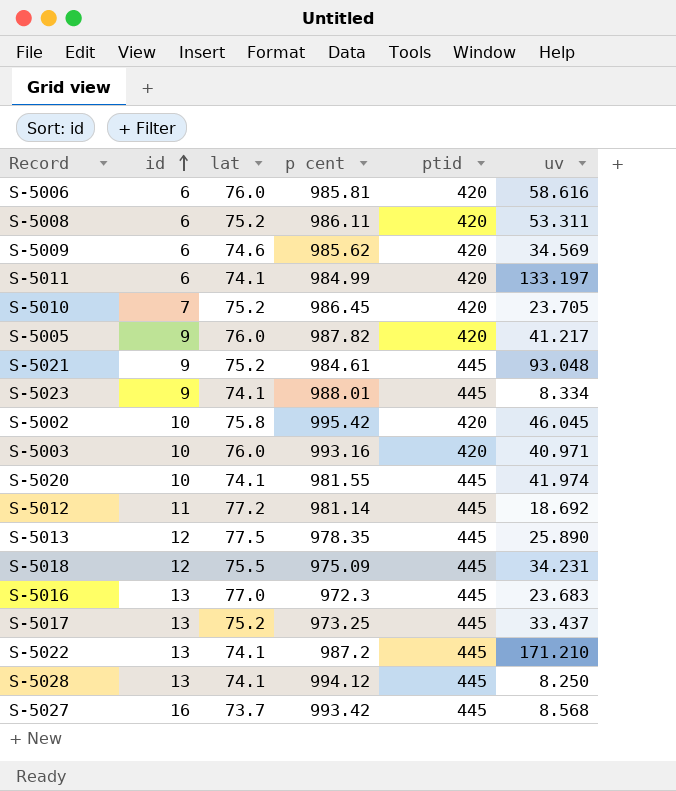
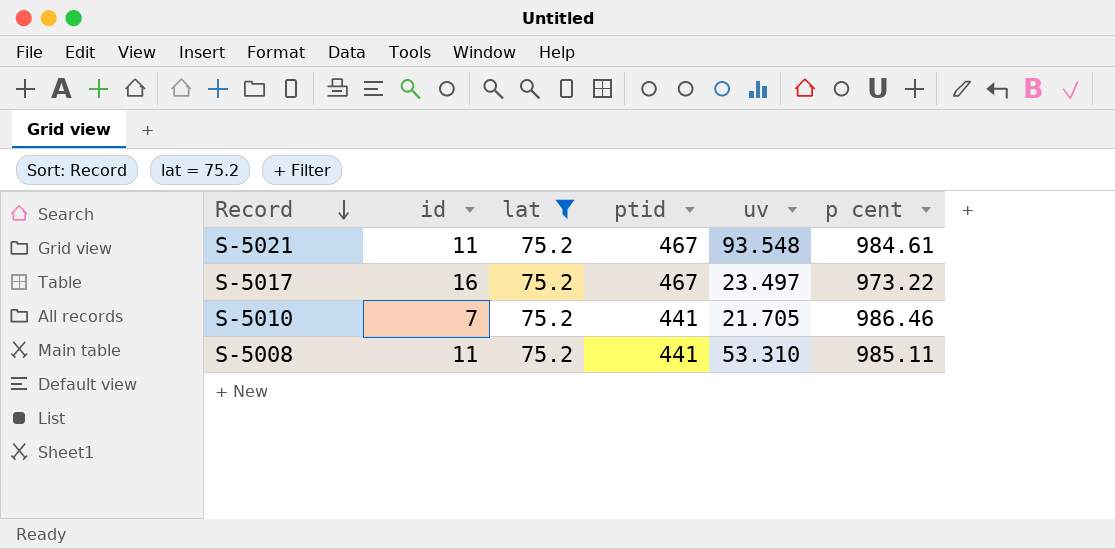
filter: none -> lat = 75.2
row order: id ascending -> Record descending
column p cent | position: 4 -> 6
S-5021 | id: 9 -> 11
S-5021 | ptid: 445 -> 467
S-5021 | uv: 93.048 -> 93.548
S-5017 | id: 13 -> 16
S-5017 | ptid: 445 -> 467
S-5017 | uv: 33.437 -> 23.497
S-5017 | p cent: 973.25 -> 973.22
S-5010 | ptid: 420 -> 441
S-5010 | uv: 23.705 -> 21.705
S-5010 | p cent: 986.45 -> 986.46
S-5008 | id: 6 -> 11
S-5008 | ptid: 420 -> 441
S-5008 | uv: 53.311 -> 53.310
S-5008 | p cent: 986.11 -> 985.11

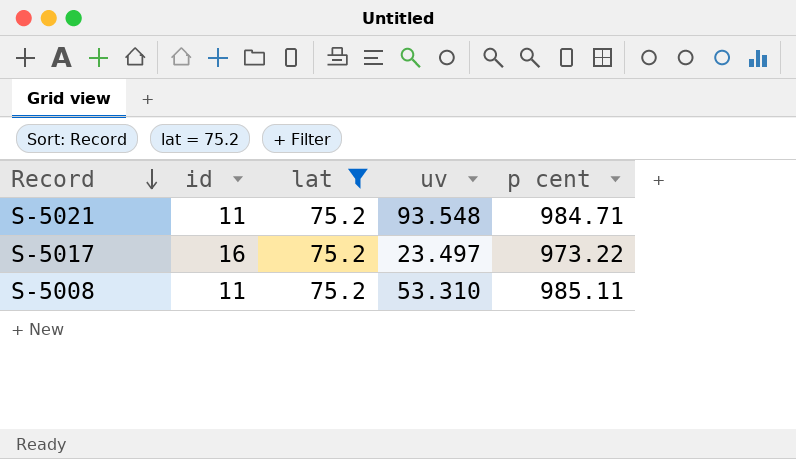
column ptid | position: 4 -> none
row S-5010: 7 | 75.2 | 441 | 21.705 | 986.46 -> none
S-5021 | p cent: 984.61 -> 984.71

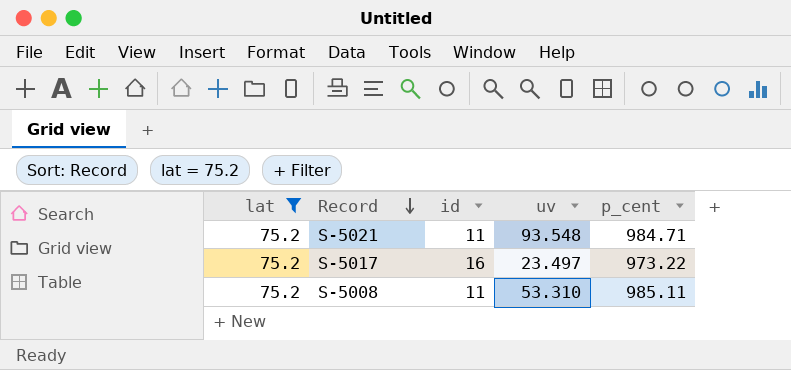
column lat | position: 3 -> 1
column name: p cent -> p_cent

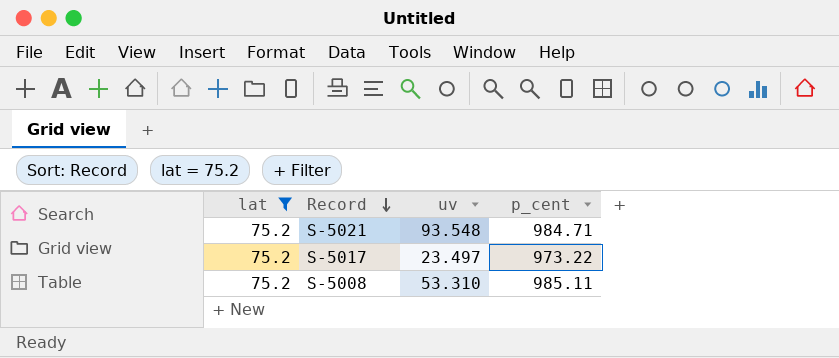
column id | position: 3 -> none

